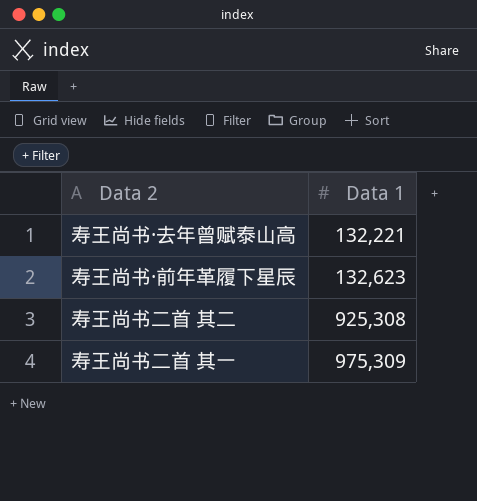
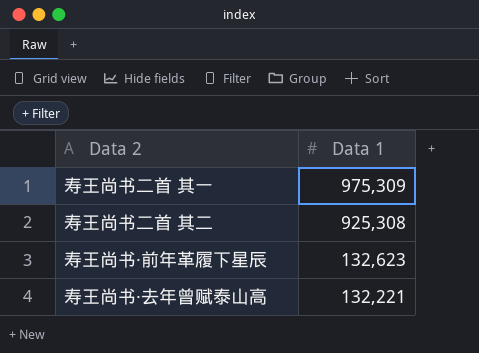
row order: Data 1 ascending -> Data 1 descending

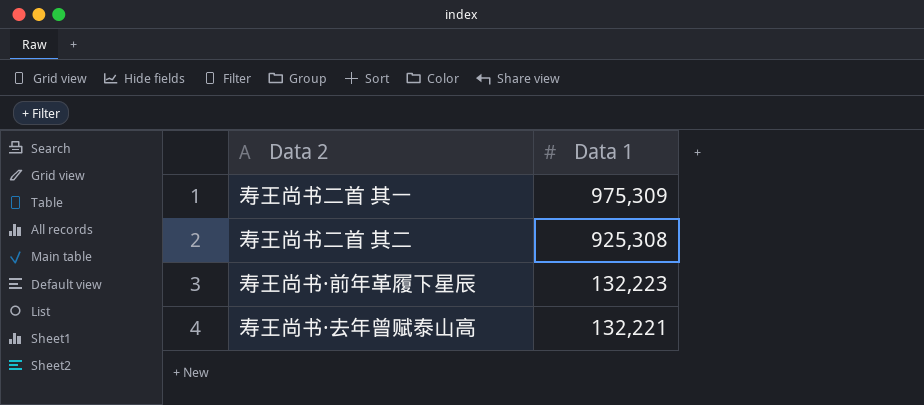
寿王尚书·前年革履下星辰 | Data 1: 132,623 -> 132,223

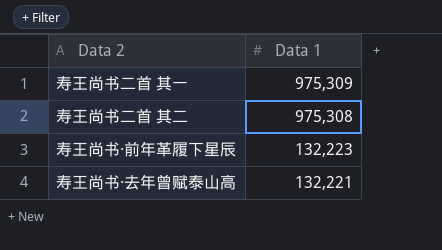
寿王尚书二首 其二 | Data 1: 925,308 -> 975,308

